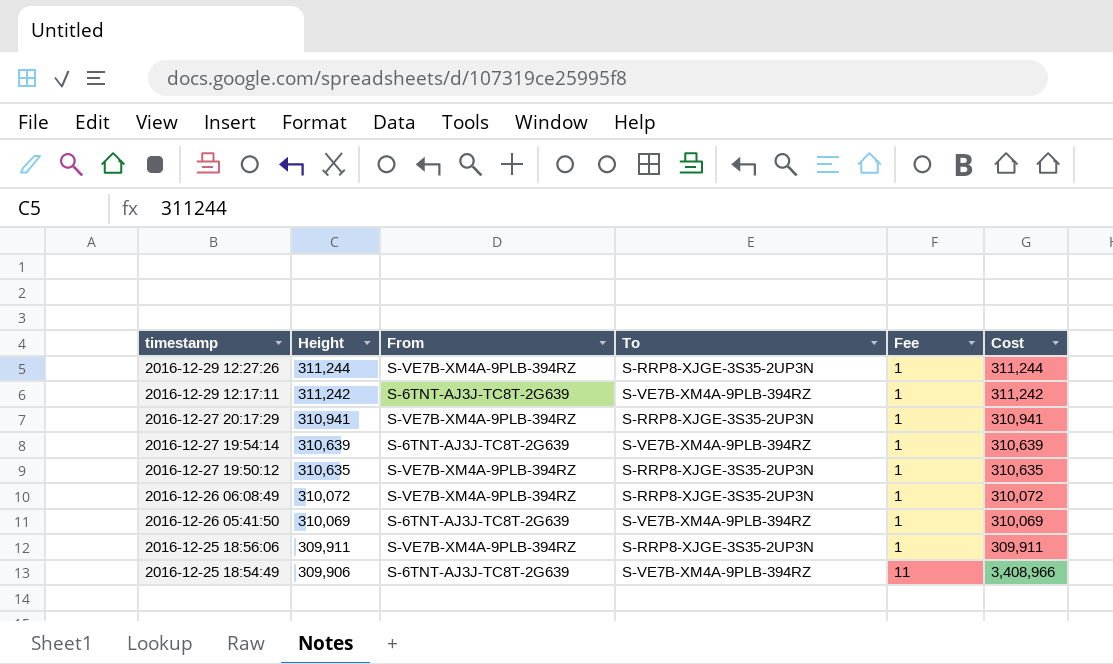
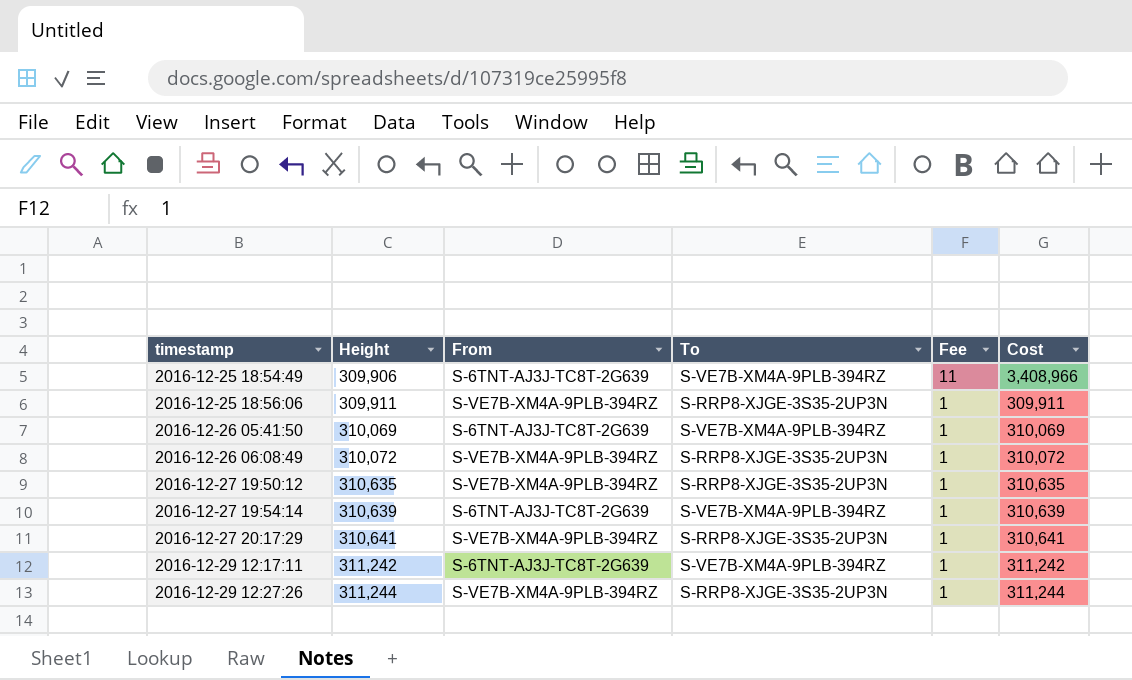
row order: timestamp descending -> timestamp ascending
2016-12-27 20:17:29 | Height: 310,941 -> 310,641
2016-12-27 20:17:29 | Cost: 310,941 -> 310,641

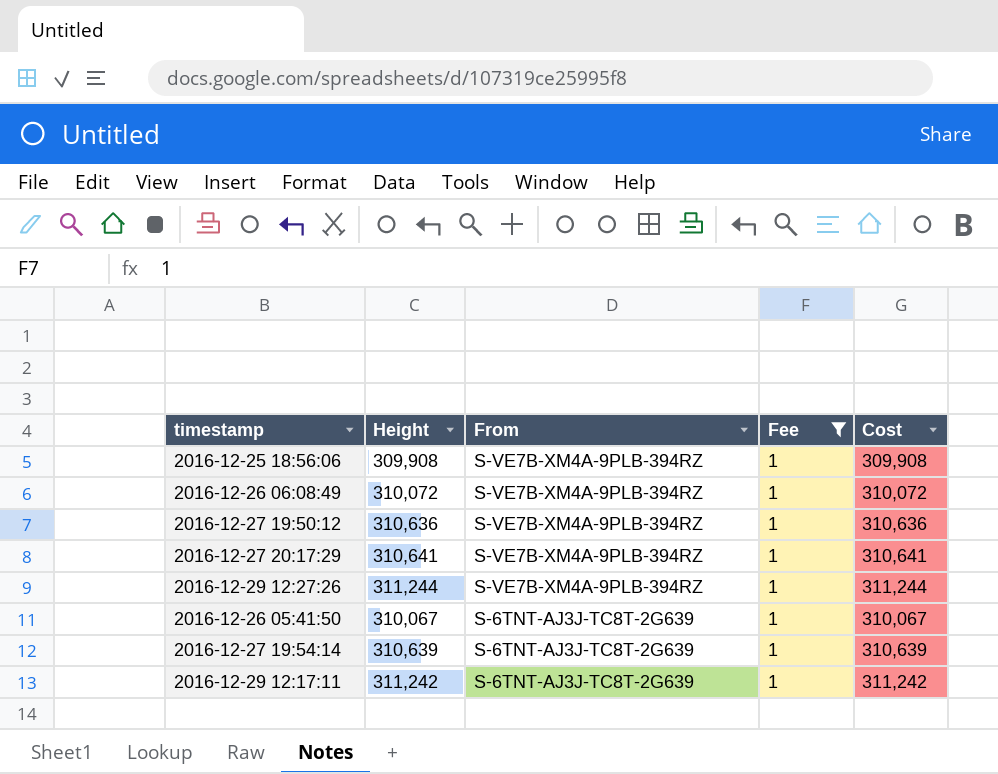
filter: none -> Fee = 1
row order: timestamp ascending -> From descending
column To | position: 4 -> none
2016-12-25 18:56:06 | Height: 309,911 -> 309,908
2016-12-25 18:56:06 | Cost: 309,911 -> 309,908
2016-12-27 19:50:12 | Height: 310,635 -> 310,636
2016-12-27 19:50:12 | Cost: 310,635 -> 310,636
2016-12-26 05:41:50 | Height: 310,069 -> 310,067
2016-12-26 05:41:50 | Cost: 310,069 -> 310,067

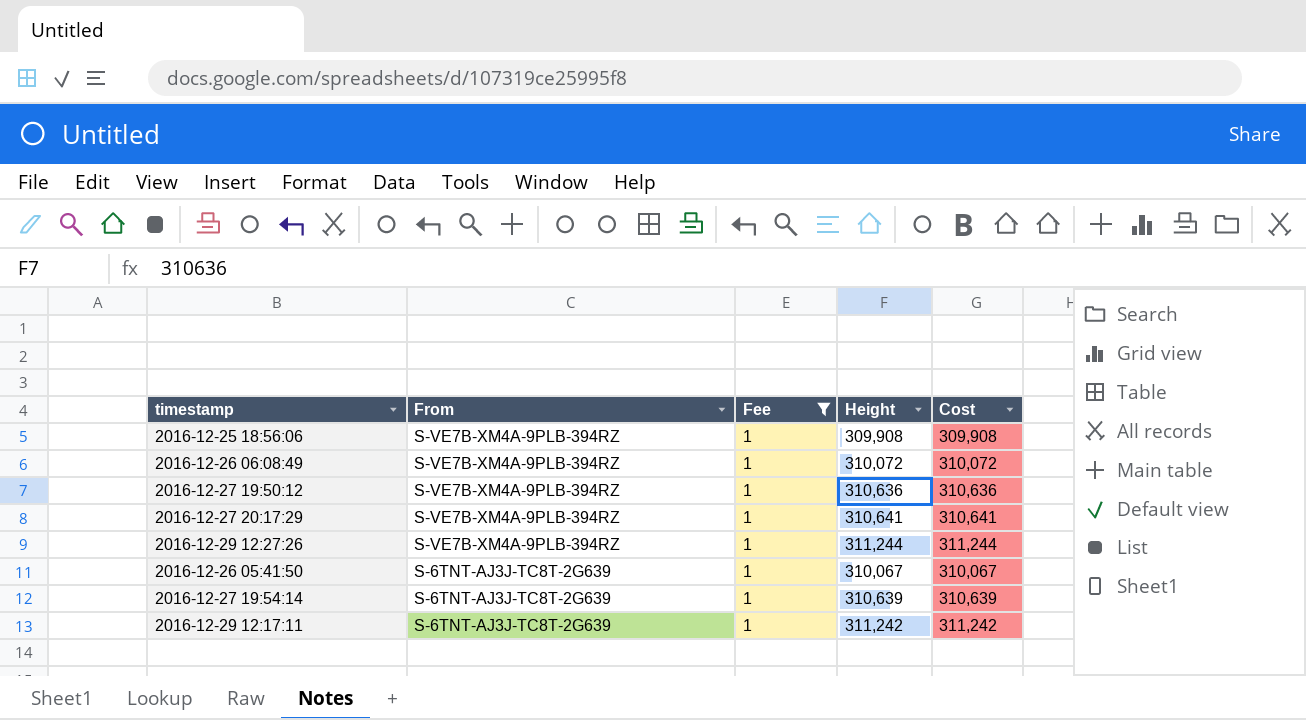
column Height | position: 2 -> 4

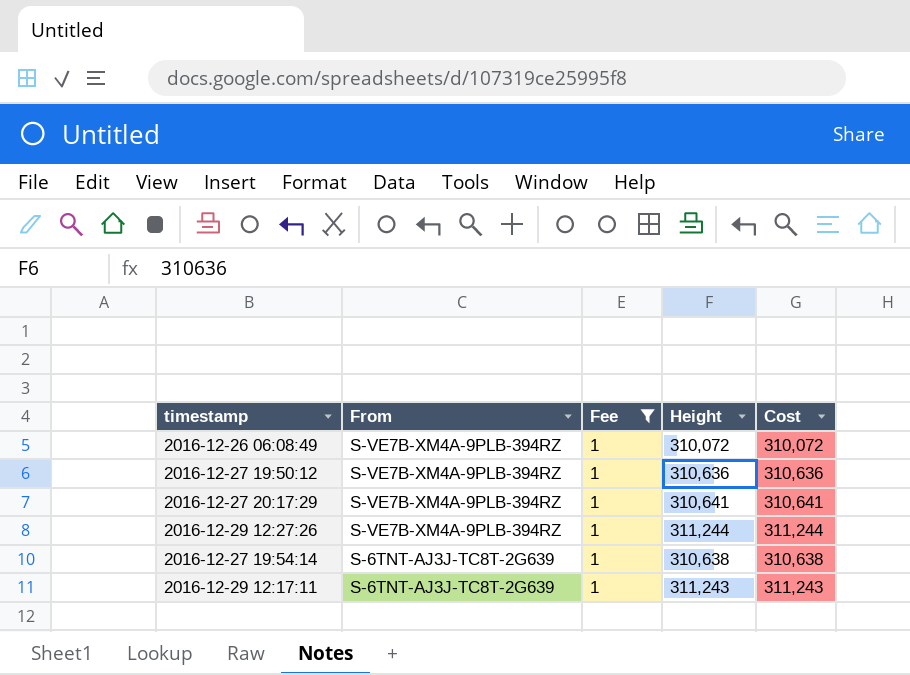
row 2016-12-25 18:56:06: S-VE7B-XM4A-9PLB-394RZ | 1 | 309,908 | 309,908 -> none
row 2016-12-26 05:41:50: S-6TNT-AJ3J-TC8T-2G639 | 1 | 310,067 | 310,067 -> none
2016-12-27 19:54:14 | Height: 310,639 -> 310,638
2016-12-27 19:54:14 | Cost: 310,639 -> 310,638
2016-12-29 12:17:11 | Height: 311,242 -> 311,243
2016-12-29 12:17:11 | Cost: 311,242 -> 311,243

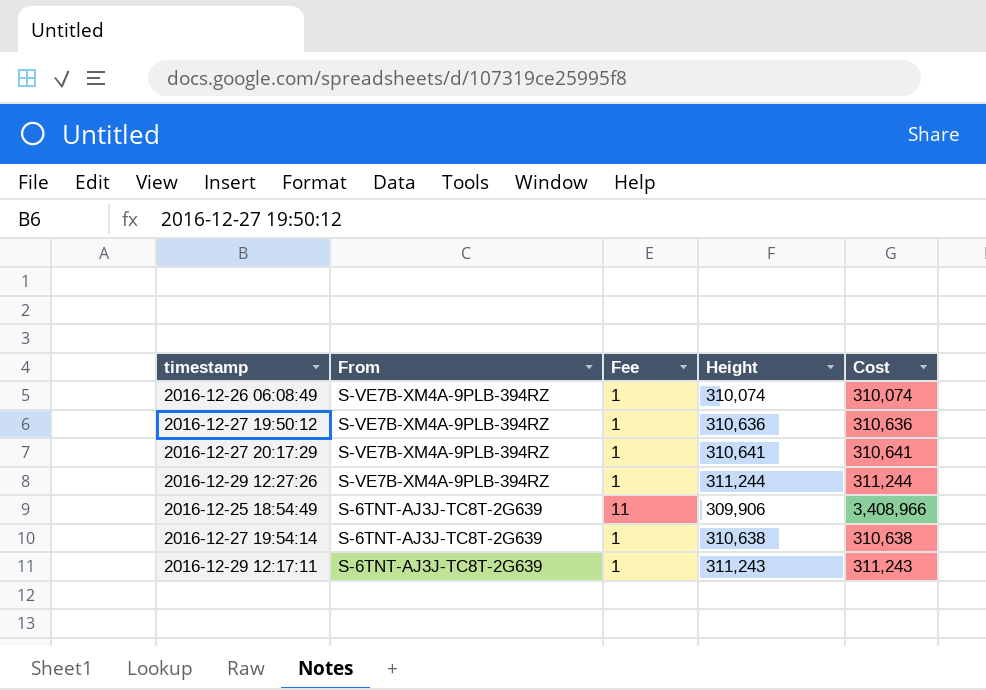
filter: Fee = 1 -> none
2016-12-26 06:08:49 | Height: 310,072 -> 310,074
2016-12-26 06:08:49 | Cost: 310,072 -> 310,074

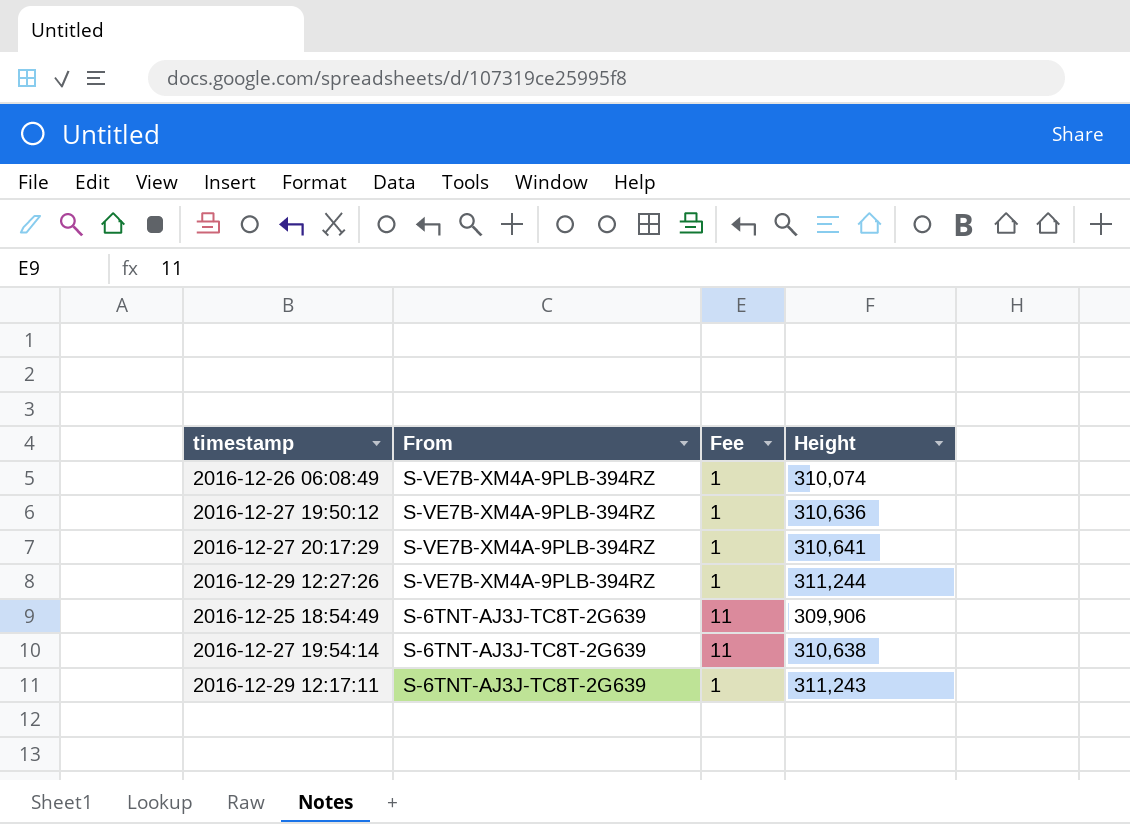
column Cost | formula: [Fee] * [Height] -> none
2016-12-27 19:54:14 | Fee: 1 -> 11

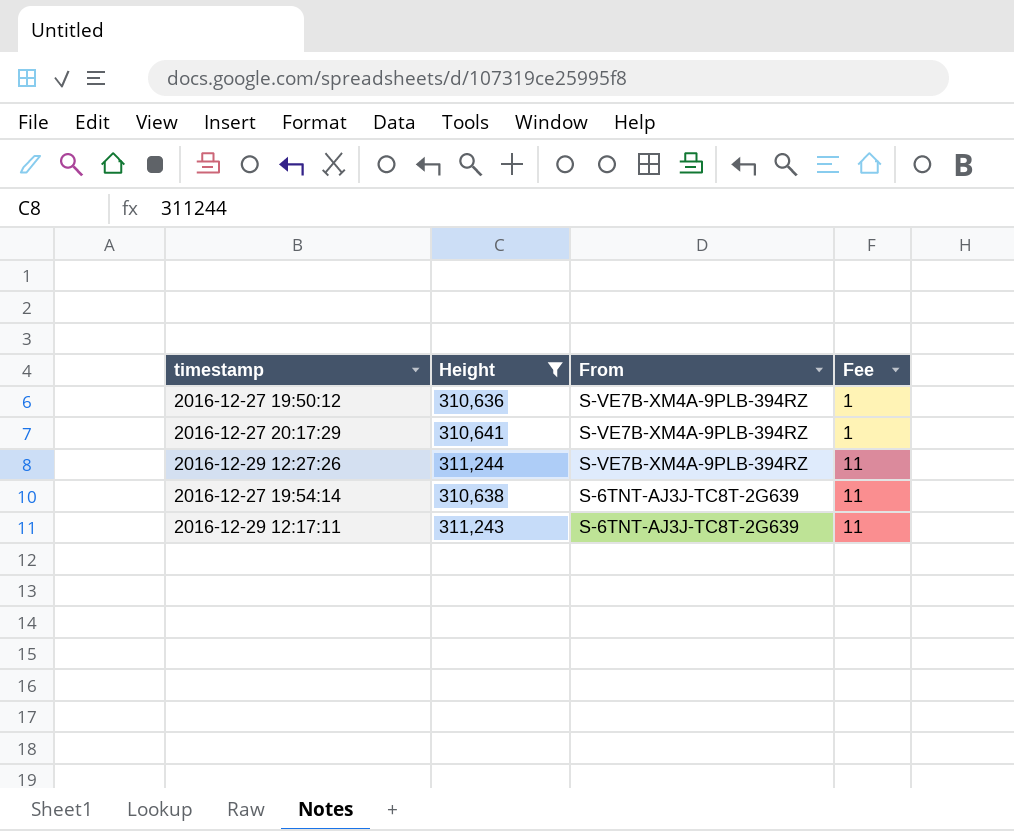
filter: none -> Height >= 310,636
column Height | position: 4 -> 2
2016-12-29 12:27:26 | Fee: 1 -> 11
2016-12-29 12:17:11 | Fee: 1 -> 11

